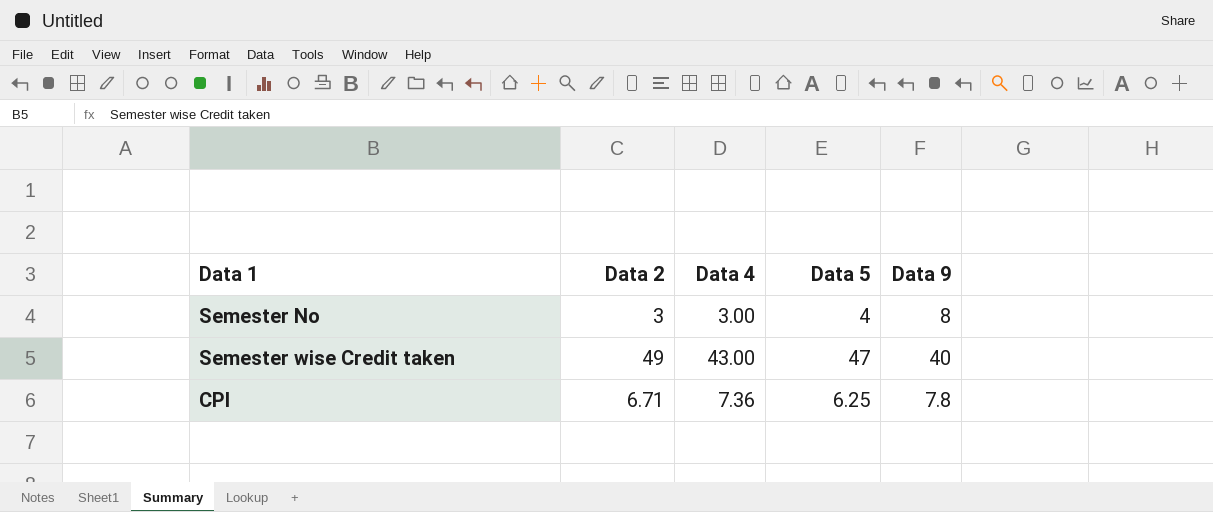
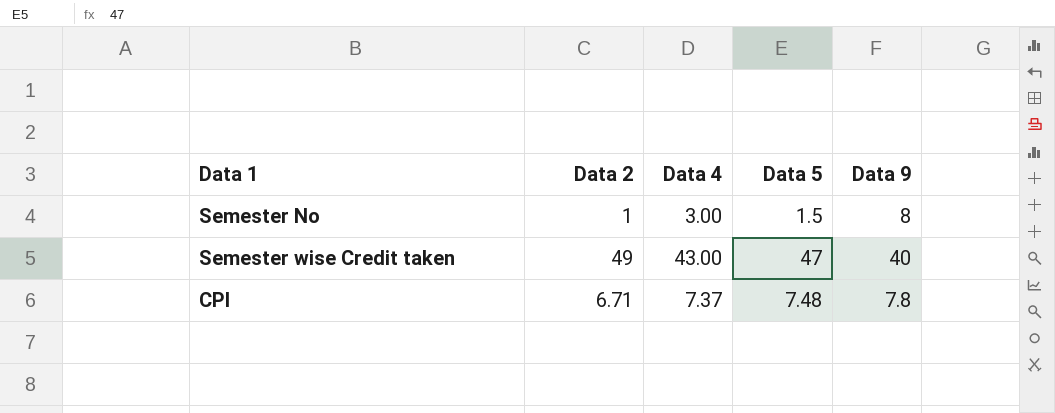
Semester No | Data 2: 3 -> 1
Semester No | Data 5: 4 -> 1.5
CPI | Data 4: 7.36 -> 7.37
CPI | Data 5: 6.25 -> 7.48

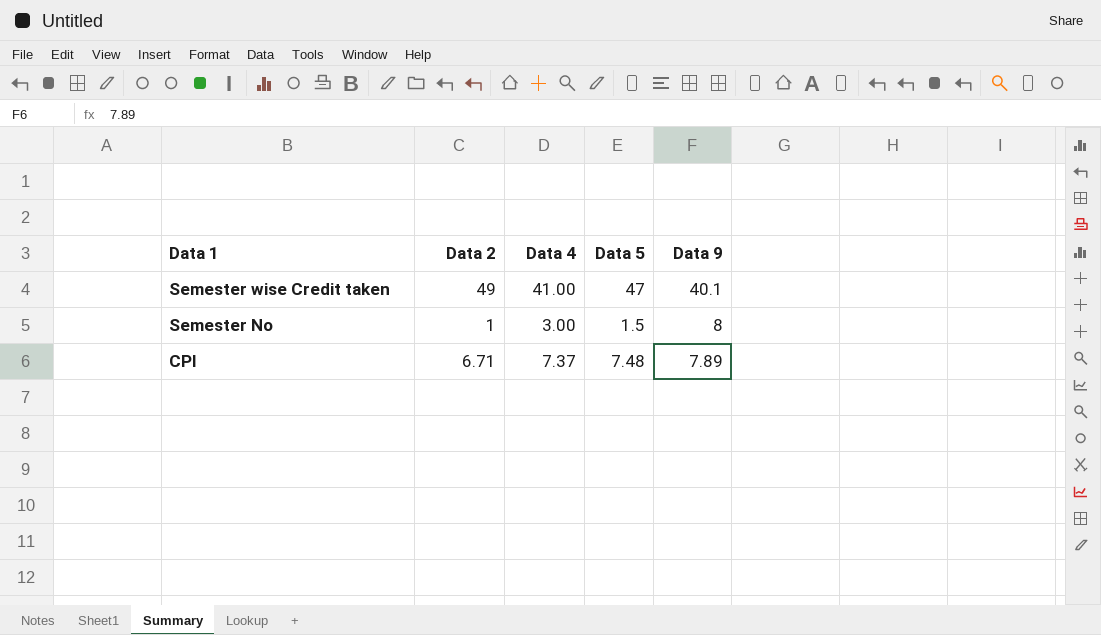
row order: none -> Data 1 descending
Semester wise Credit taken | Data 4: 43.00 -> 41.00
Semester wise Credit taken | Data 9: 40 -> 40.1
CPI | Data 9: 7.8 -> 7.89

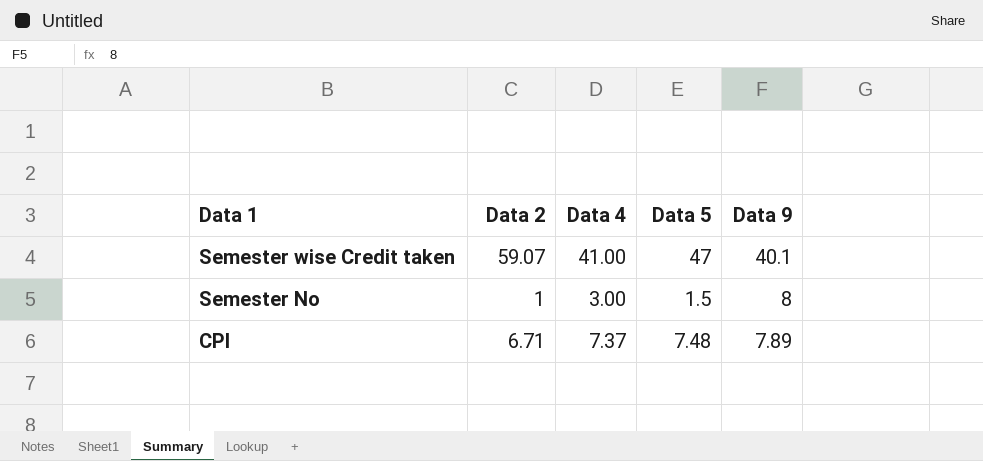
Semester wise Credit taken | Data 2: 49 -> 59.07

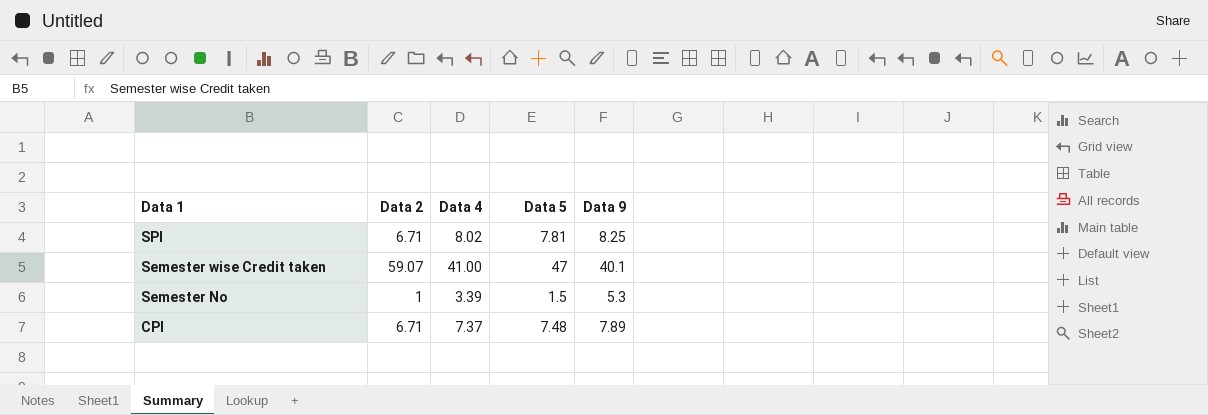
row SPI: none -> 6.71 | 8.02 | 7.81 | 8.25
Semester No | Data 4: 3.00 -> 3.39
Semester No | Data 9: 8 -> 5.3

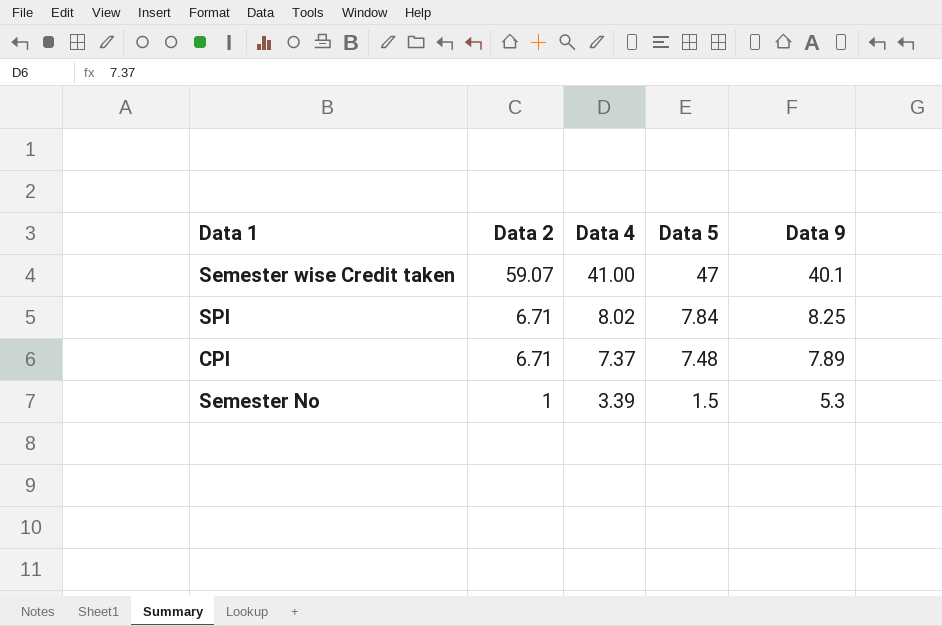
row order: Data 1 descending -> Data 2 descending
SPI | Data 5: 7.81 -> 7.84

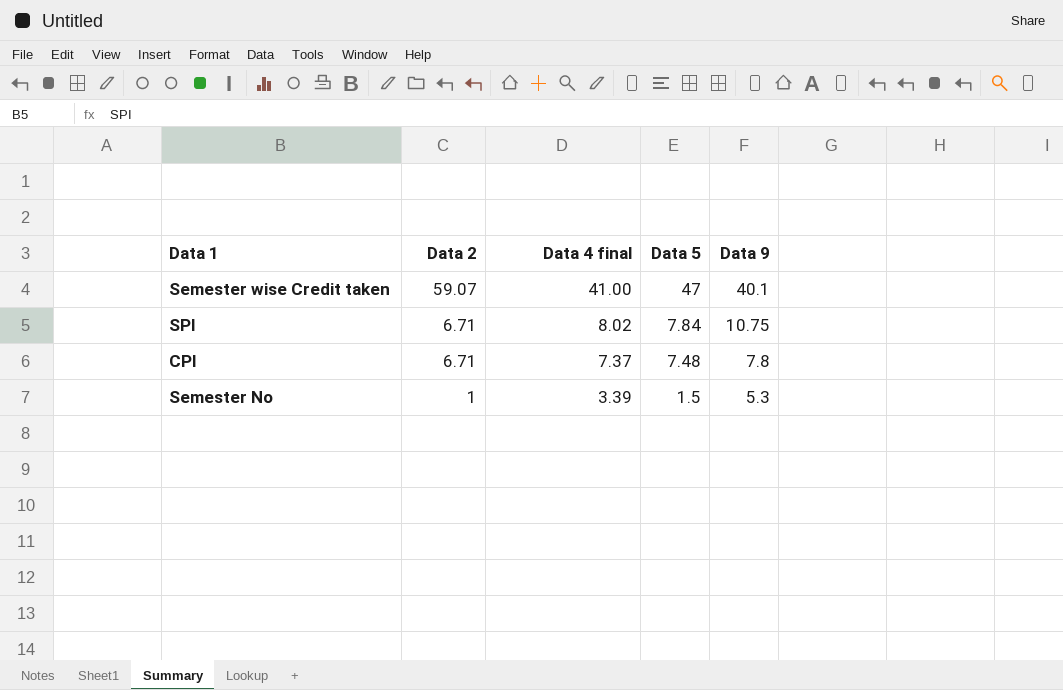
column name: Data 4 -> Data 4 final
SPI | Data 9: 8.25 -> 10.75
CPI | Data 9: 7.89 -> 7.8

